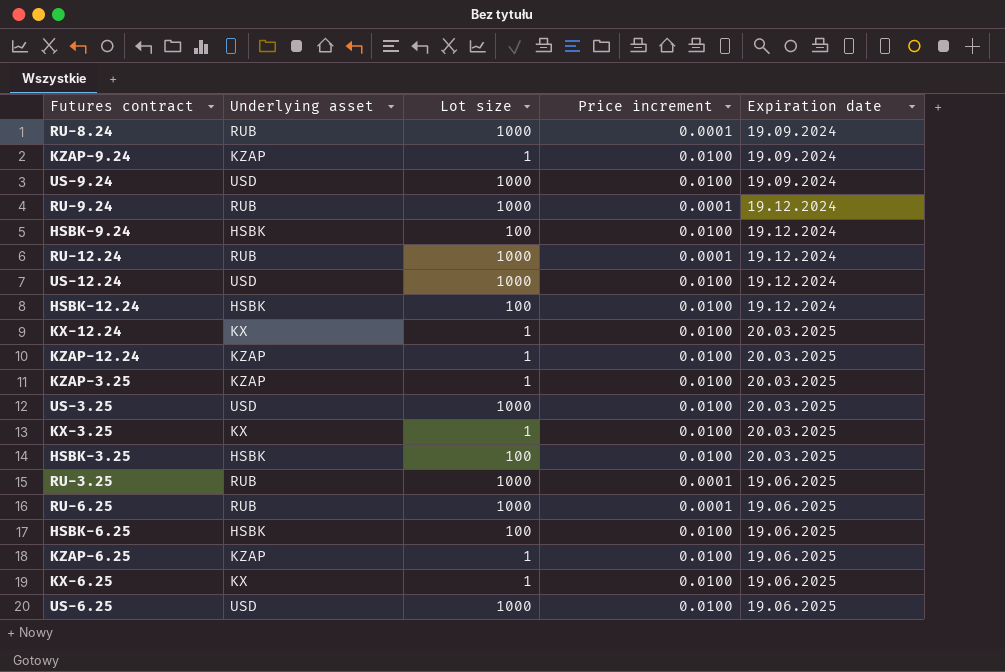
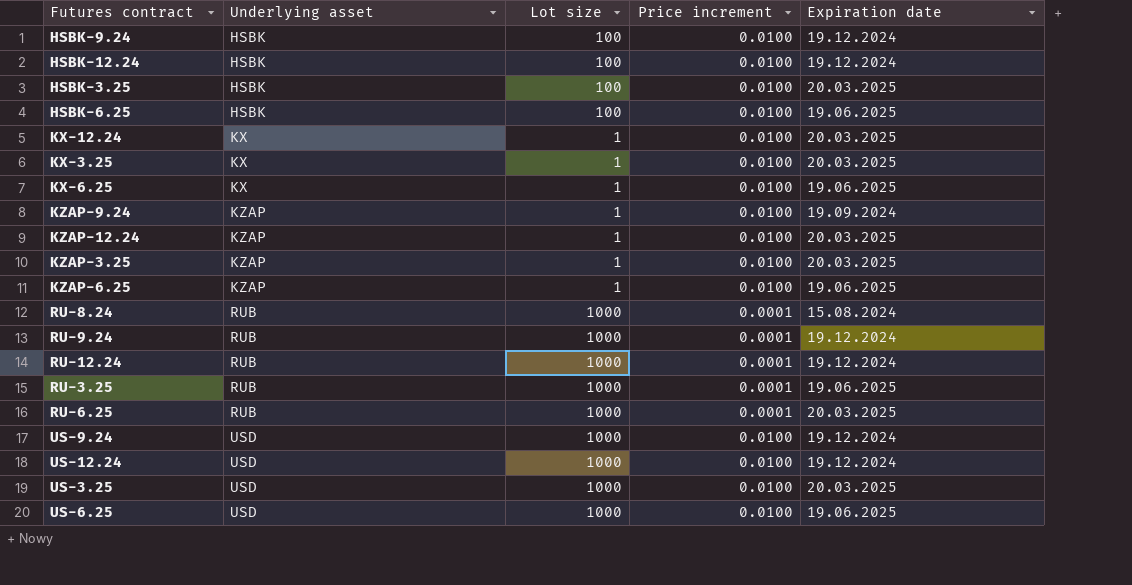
row order: Expiration date ascending -> Underlying asset ascending
RU-8.24 | Expiration date: 19.09.2024 -> 15.08.2024
RU-6.25 | Expiration date: 19.06.2025 -> 20.03.2025
US-9.24 | Expiration date: 19.09.2024 -> 19.12.2024

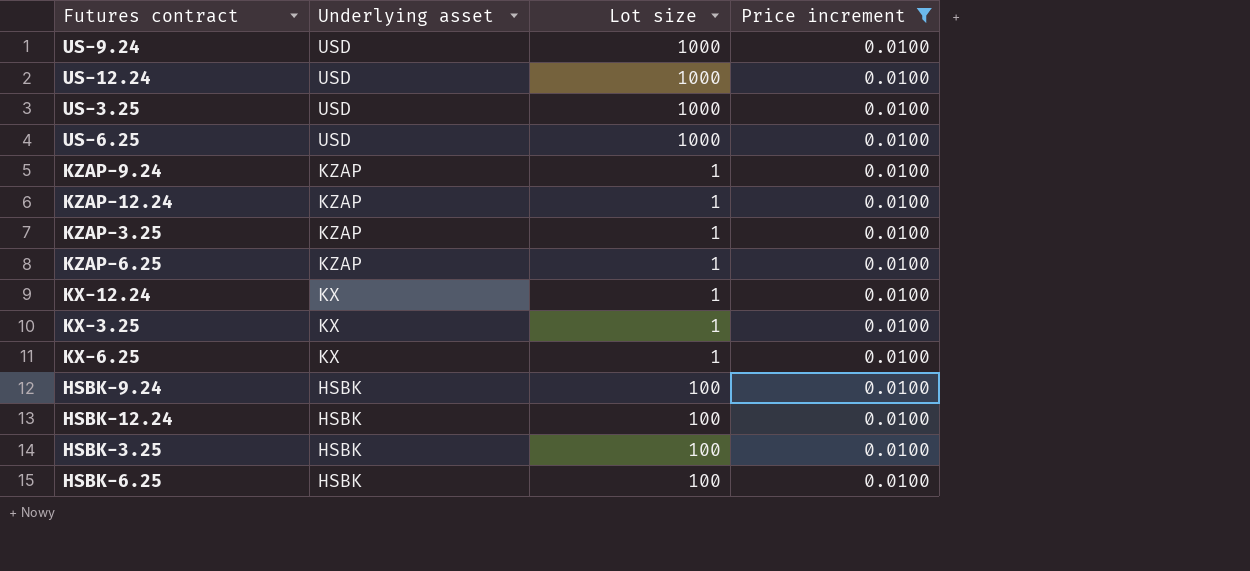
filter: none -> Price increment = 0.0100
row order: Underlying asset ascending -> Underlying asset descending
column Expiration date | position: 5 -> none

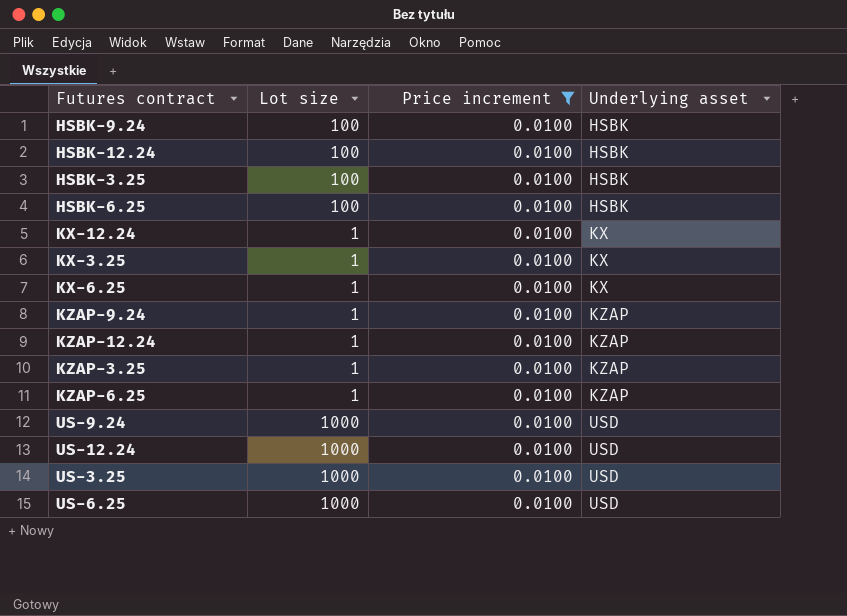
row order: Underlying asset descending -> Underlying asset ascending
column Underlying asset | position: 2 -> 4

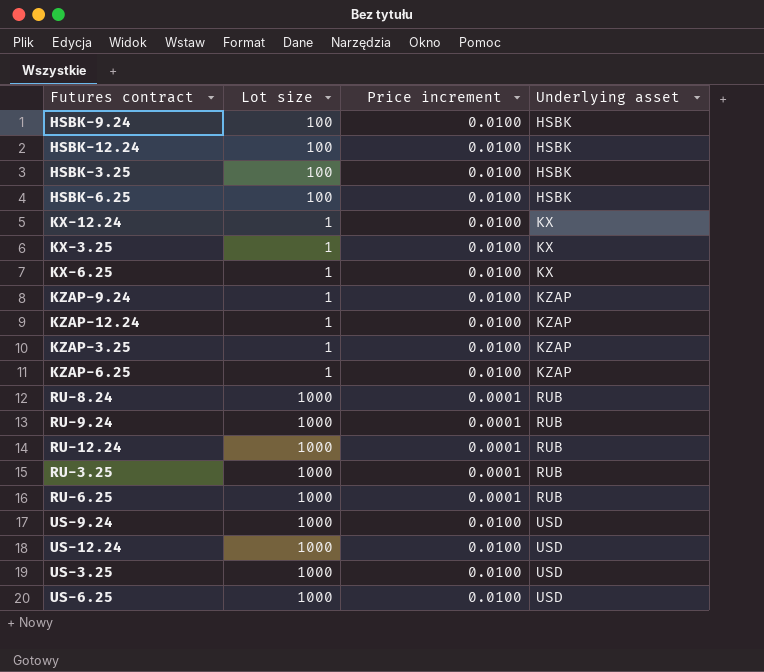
filter: Price increment = 0.0100 -> none

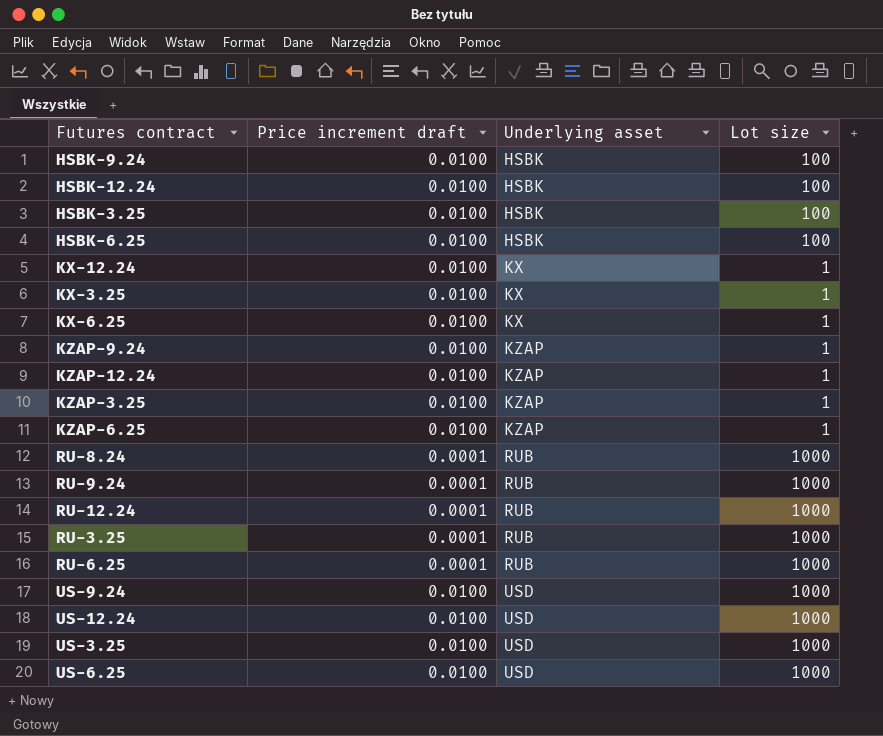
column name: Price increment -> Price increment draft
column Lot size | position: 2 -> 4

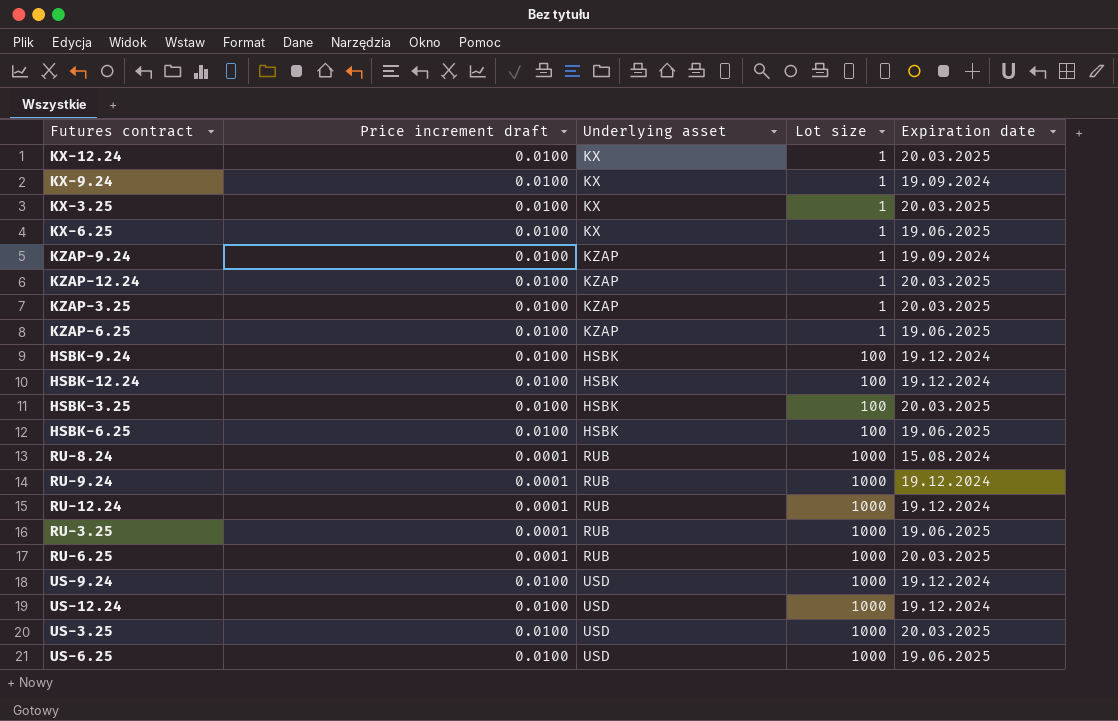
row order: Underlying asset ascending -> Lot size ascending
column Expiration date | position: none -> 5
row KX-9.24: none -> 0.0100 | KX | 1 | 19.09.2024

